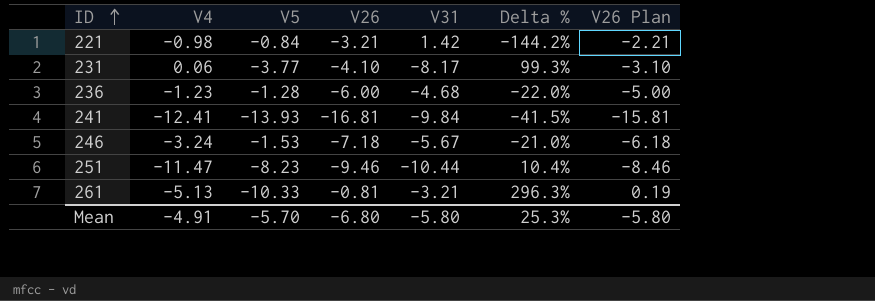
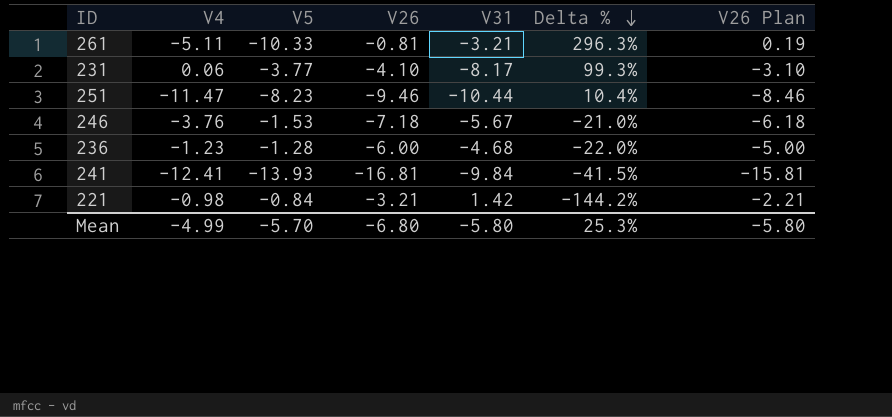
row order: ID ascending -> Delta % descending
261 | V4: -5.13 -> -5.11
246 | V4: -3.24 -> -3.76
Mean | V4: -4.91 -> -4.99

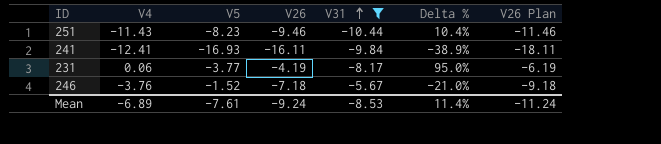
filter: none -> V31 <= -5.67
row order: Delta % descending -> V31 ascending
column V26 Plan | formula: [V26] + 1 -> [V26] - 2
251 | V4: -11.47 -> -11.43
241 | V5: -13.93 -> -16.93
241 | V26: -16.81 -> -16.11
241 | Delta %: -41.5% -> -38.9%
231 | V26: -4.10 -> -4.19
231 | Delta %: 99.3% -> 95.0%
246 | V5: -1.53 -> -1.52
Mean | V4: -4.99 -> -6.89
Mean | V5: -5.70 -> -7.61
Mean | V26: -6.80 -> -9.24
Mean | V31: -5.80 -> -8.53
Mean | Delta %: 25.3% -> 11.4%
Mean | V26 Plan: -5.80 -> -11.24

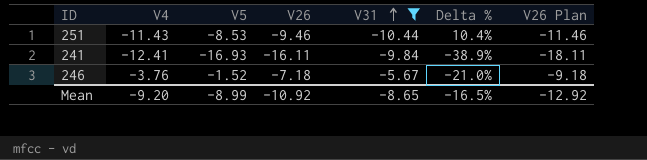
row 231: 0.06 | -3.77 | -4.19 | -8.17 | 95.0% | -6.19 -> none
251 | V5: -8.23 -> -8.53
Mean | V4: -6.89 -> -9.20
Mean | V5: -7.61 -> -8.99
Mean | V26: -9.24 -> -10.92
Mean | V31: -8.53 -> -8.65
Mean | Delta %: 11.4% -> -16.5%
Mean | V26 Plan: -11.24 -> -12.92

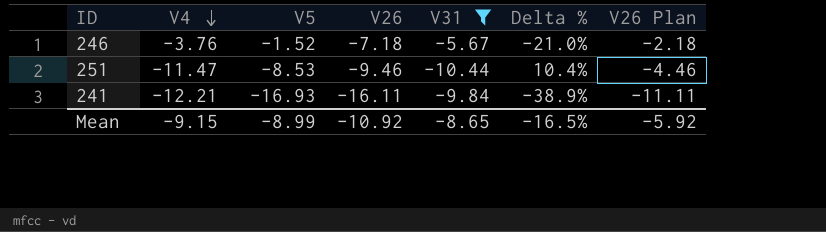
row order: V31 ascending -> V4 descending
column V26 Plan | formula: [V26] - 2 -> [V26] + 5
251 | V4: -11.43 -> -11.47
241 | V4: -12.41 -> -12.21
Mean | V4: -9.20 -> -9.15
Mean | V26 Plan: -12.92 -> -5.92

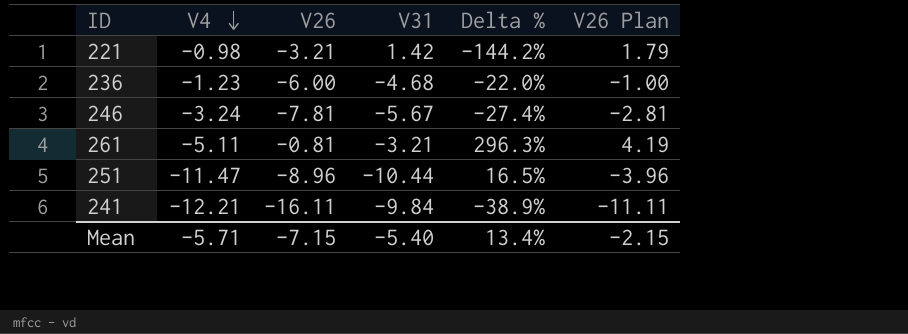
filter: V31 <= -5.67 -> none
column V5 | position: 3 -> none
246 | V4: -3.76 -> -3.24
246 | V26: -7.18 -> -7.81
246 | Delta %: -21.0% -> -27.4%
246 | V26 Plan: -2.18 -> -2.81
251 | V26: -9.46 -> -8.96
251 | Delta %: 10.4% -> 16.5%
251 | V26 Plan: -4.46 -> -3.96
Mean | V4: -9.15 -> -5.71
Mean | V26: -10.92 -> -7.15
Mean | V31: -8.65 -> -5.40
Mean | Delta %: -16.5% -> 13.4%
Mean | V26 Plan: -5.92 -> -2.15

